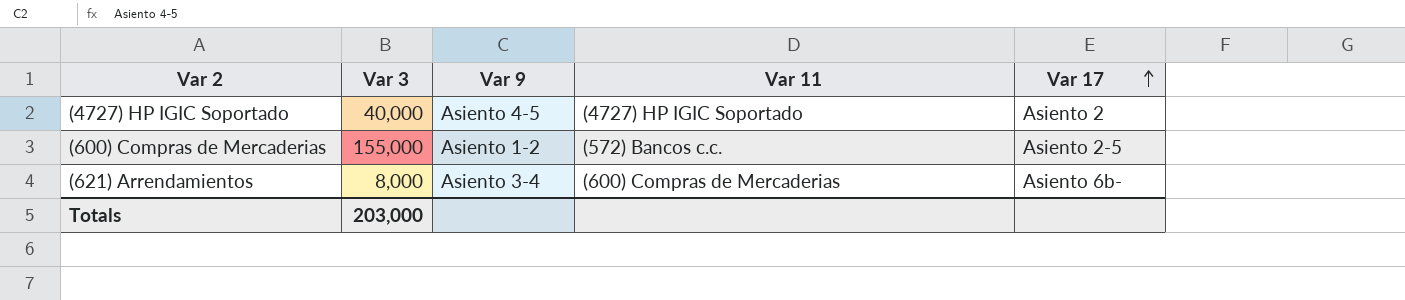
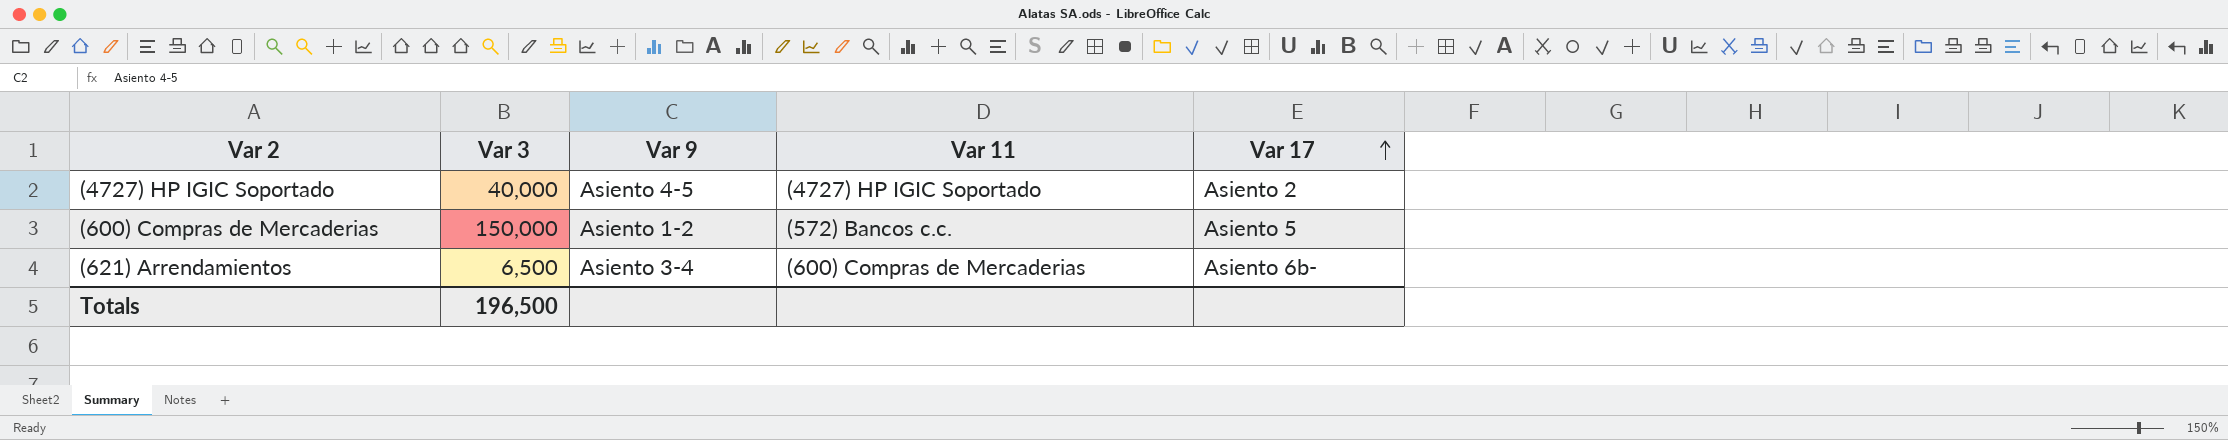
(600) Compras de Mercaderias | Var 3: 155,000 -> 150,000
(600) Compras de Mercaderias | Var 17: Asiento 2-5 -> Asiento 5
(621) Arrendamientos | Var 3: 8,000 -> 6,500
Totals | Var 3: 203,000 -> 196,500

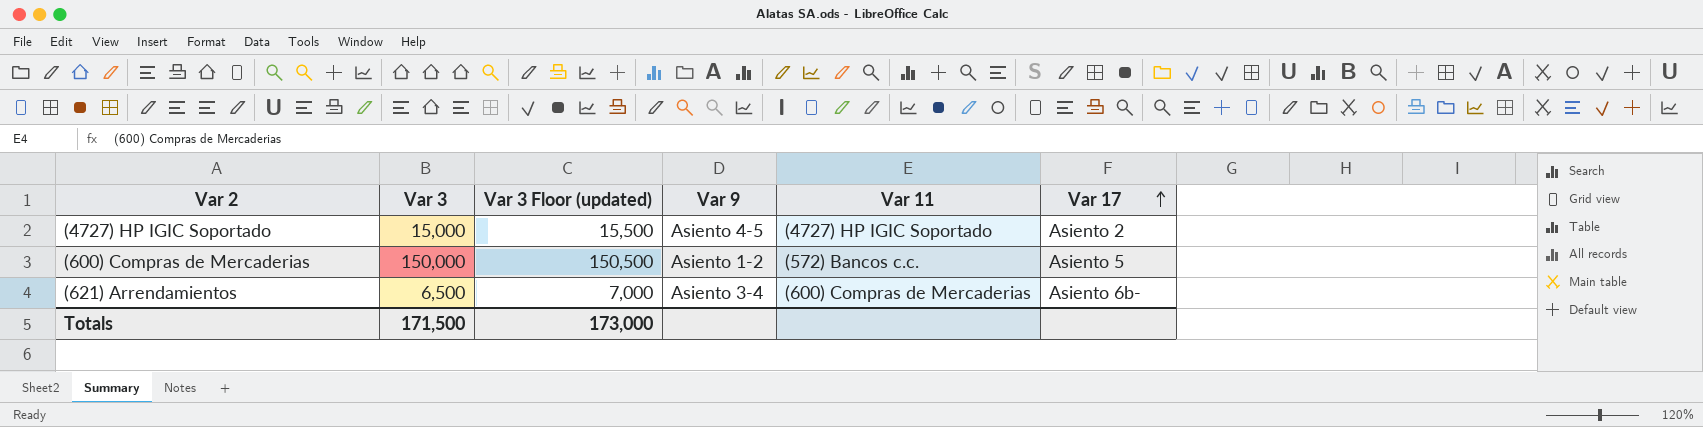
column Var 3 Floor (updated) | formula: none -> [Var 3] + 500
(4727) HP IGIC Soportado | Var 3: 40,000 -> 15,000
Totals | Var 3: 196,500 -> 171,500

